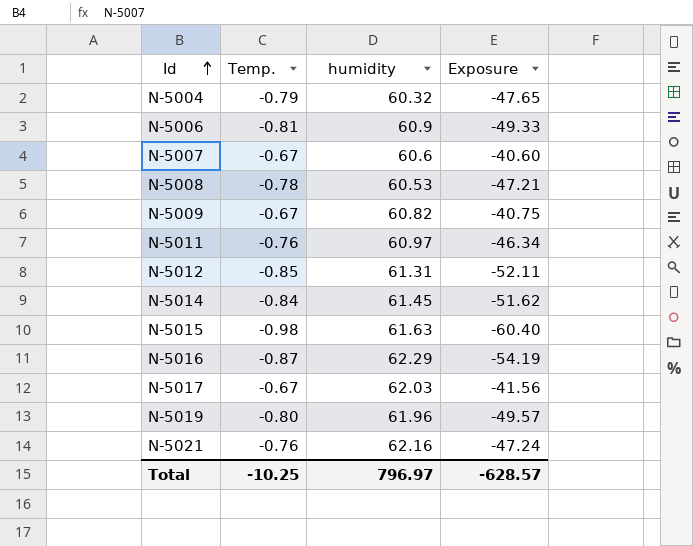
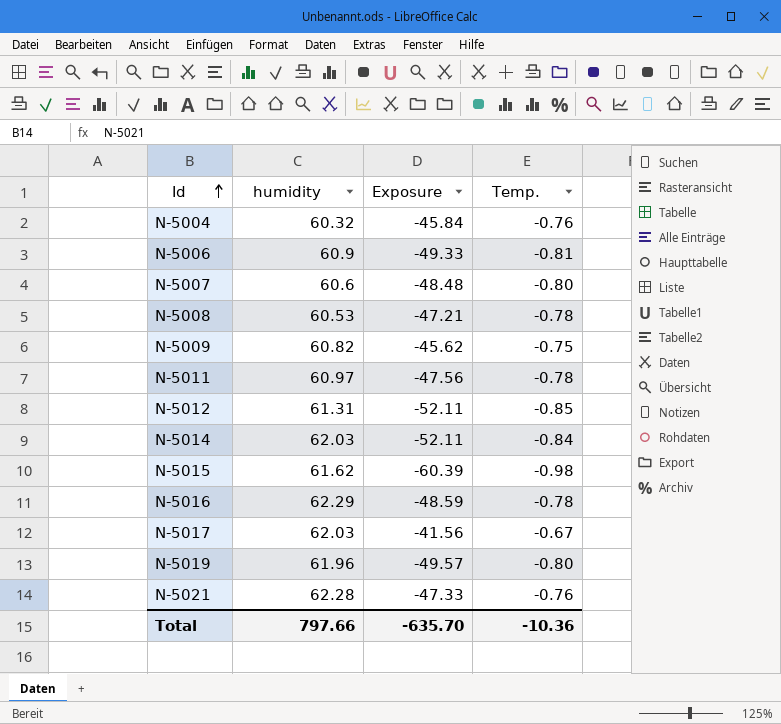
column Temp. | position: 2 -> 4
N-5004 | Exposure: -47.65 -> -45.84
N-5004 | Temp.: -0.79 -> -0.76
N-5007 | Exposure: -40.60 -> -48.48
N-5007 | Temp.: -0.67 -> -0.80
N-5009 | Exposure: -40.75 -> -45.62
N-5009 | Temp.: -0.67 -> -0.75
N-5011 | Exposure: -46.34 -> -47.56
N-5011 | Temp.: -0.76 -> -0.78
N-5014 | humidity: 61.45 -> 62.03
N-5014 | Exposure: -51.62 -> -52.11
N-5015 | humidity: 61.63 -> 61.62
N-5015 | Exposure: -60.40 -> -60.39
N-5016 | Exposure: -54.19 -> -48.59
N-5016 | Temp.: -0.87 -> -0.78
N-5021 | humidity: 62.16 -> 62.28
N-5021 | Exposure: -47.24 -> -47.33
Total | humidity: 796.97 -> 797.66
Total | Exposure: -628.57 -> -635.70
Total | Temp.: -10.25 -> -10.36

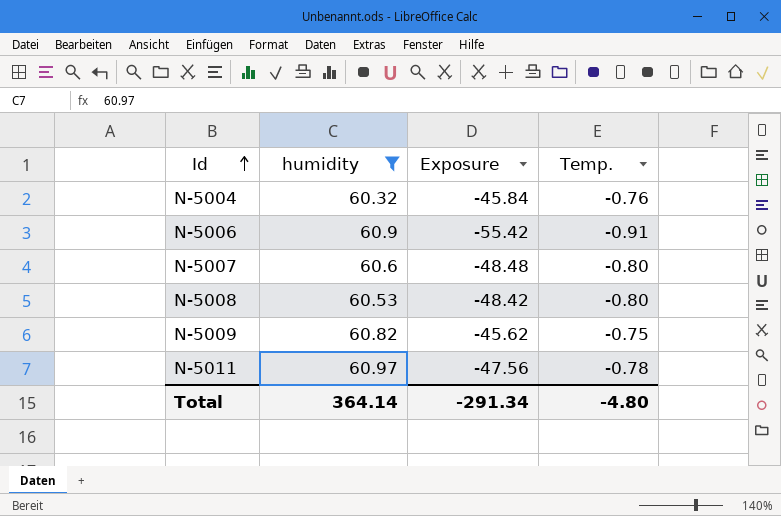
filter: none -> humidity <= 60.97
N-5006 | Exposure: -49.33 -> -55.42
N-5006 | Temp.: -0.81 -> -0.91
N-5008 | Exposure: -47.21 -> -48.42
N-5008 | Temp.: -0.78 -> -0.80
Total | humidity: 797.66 -> 364.14
Total | Exposure: -635.70 -> -291.34
Total | Temp.: -10.36 -> -4.80

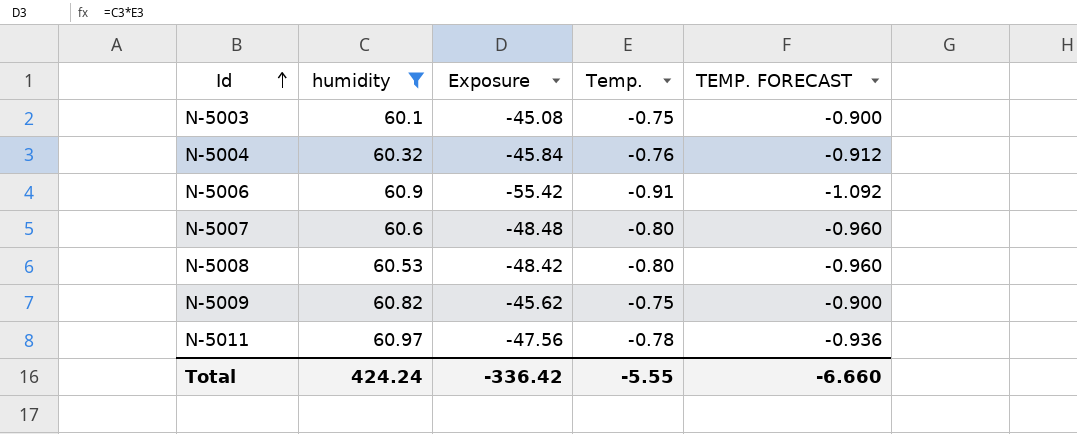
column TEMP. FORECAST | formula: none -> [Temp.] * 1.2
row N-5003: none -> 60.1 | -45.08 | -0.75 | -0.900
Total | humidity: 364.14 -> 424.24
Total | Exposure: -291.34 -> -336.42
Total | Temp.: -4.80 -> -5.55

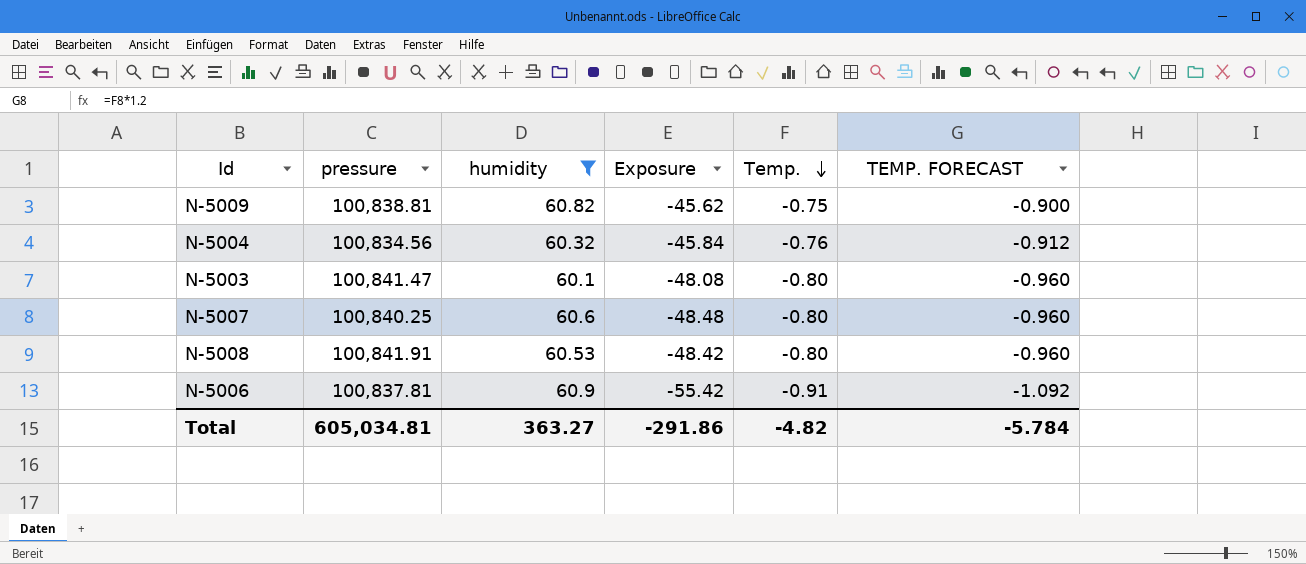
row order: Id ascending -> Temp. descending
column pressure | position: none -> 2
row N-5011: 60.97 | -47.56 | -0.78 | -0.936 -> none
N-5003 | Exposure: -45.08 -> -48.08
N-5003 | Temp.: -0.75 -> -0.80
N-5003 | TEMP. FORECAST: -0.900 -> -0.960
Total | humidity: 424.24 -> 363.27
Total | Exposure: -336.42 -> -291.86
Total | Temp.: -5.55 -> -4.82
Total | TEMP. FORECAST: -6.660 -> -5.784

